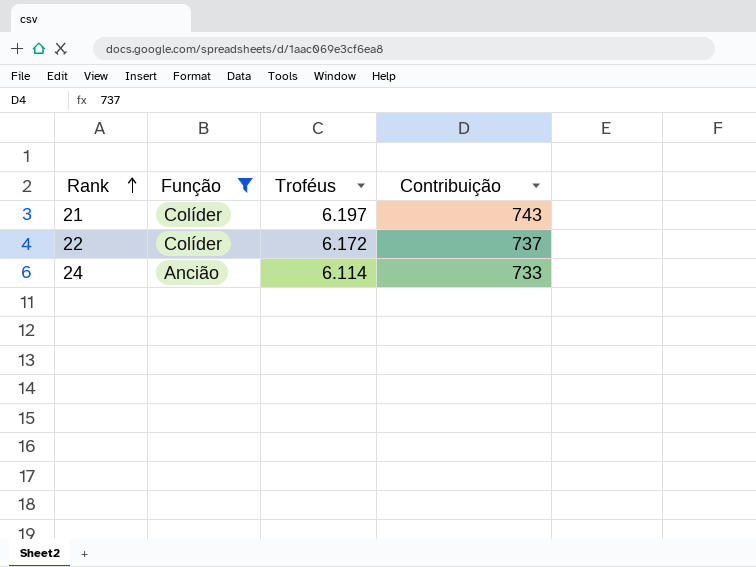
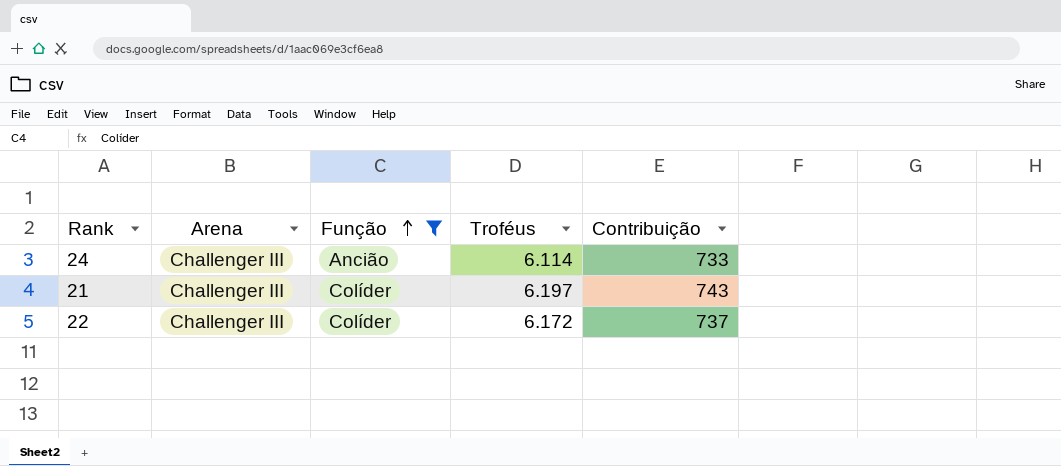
row order: Rank ascending -> Função ascending
column Arena | position: none -> 2

